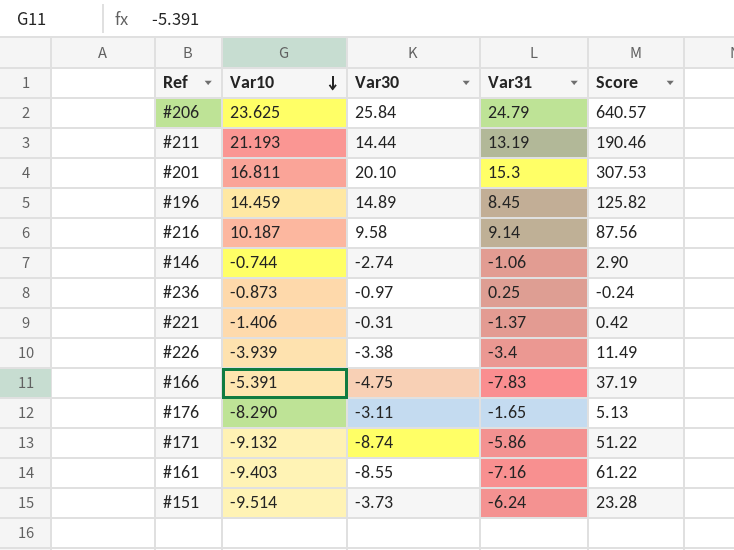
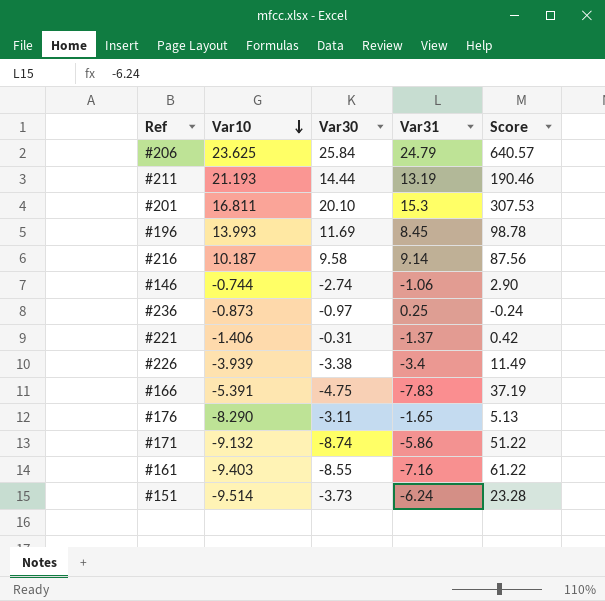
#196 | Var10: 14.459 -> 13.993
#196 | Var30: 14.89 -> 11.69
#196 | Score: 125.82 -> 98.78

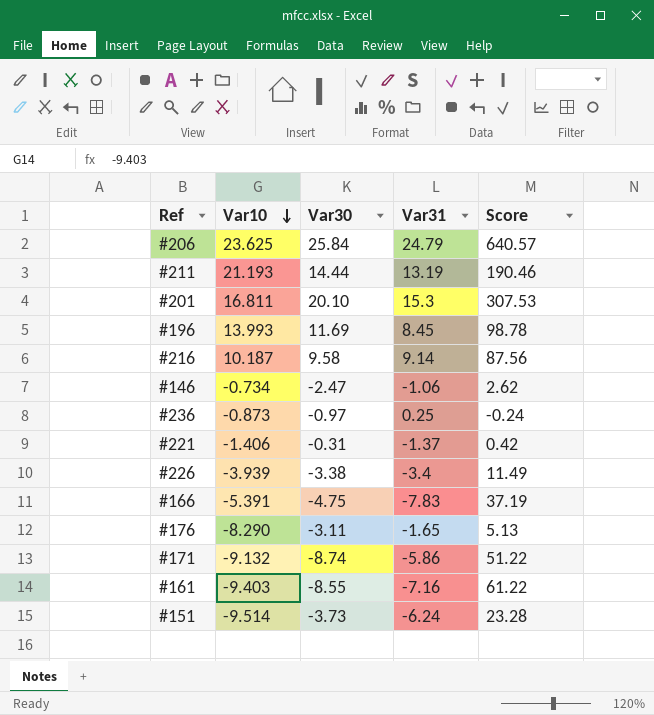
#146 | Var10: -0.744 -> -0.734
#146 | Var30: -2.74 -> -2.47
#146 | Score: 2.90 -> 2.62

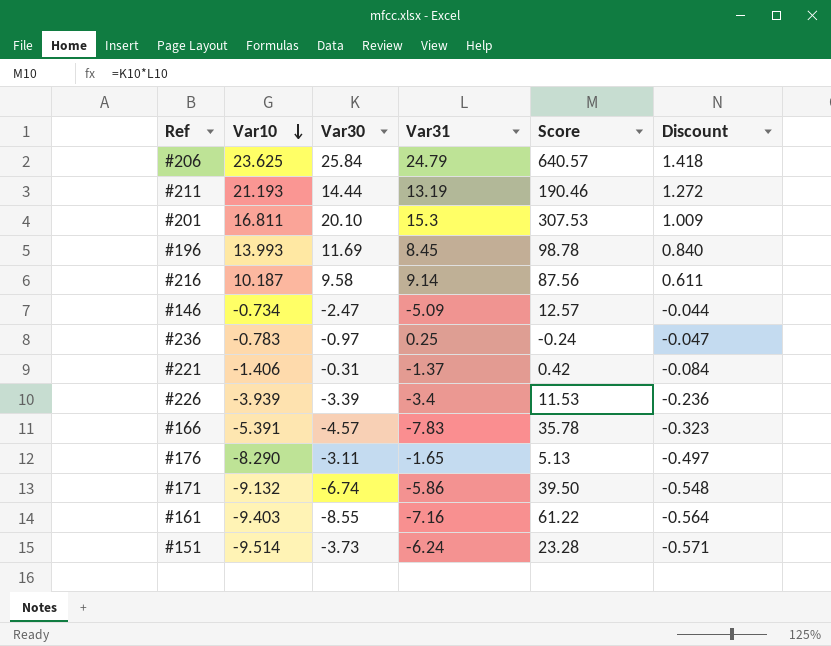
column Discount | formula: none -> [Var10] * 0.06
#146 | Var31: -1.06 -> -5.09
#146 | Score: 2.62 -> 12.57
#236 | Var10: -0.873 -> -0.783
#226 | Var30: -3.38 -> -3.39
#226 | Score: 11.49 -> 11.53
#166 | Var30: -4.75 -> -4.57
#166 | Score: 37.19 -> 35.78
#171 | Var30: -8.74 -> -6.74
#171 | Score: 51.22 -> 39.50

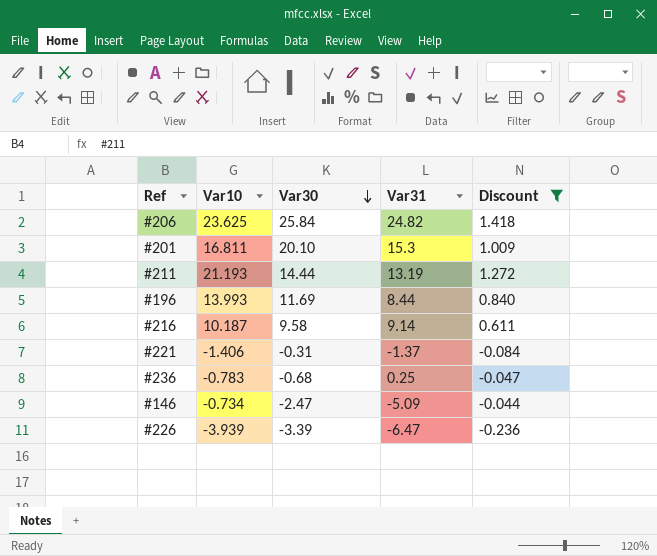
filter: none -> Discount >= -0.236
row order: Var10 descending -> Var30 descending
column Score | formula: [Var30] * [Var31] -> none
#206 | Var31: 24.79 -> 24.82
#196 | Var31: 8.45 -> 8.44
#236 | Var30: -0.97 -> -0.68
#226 | Var31: -3.4 -> -6.47

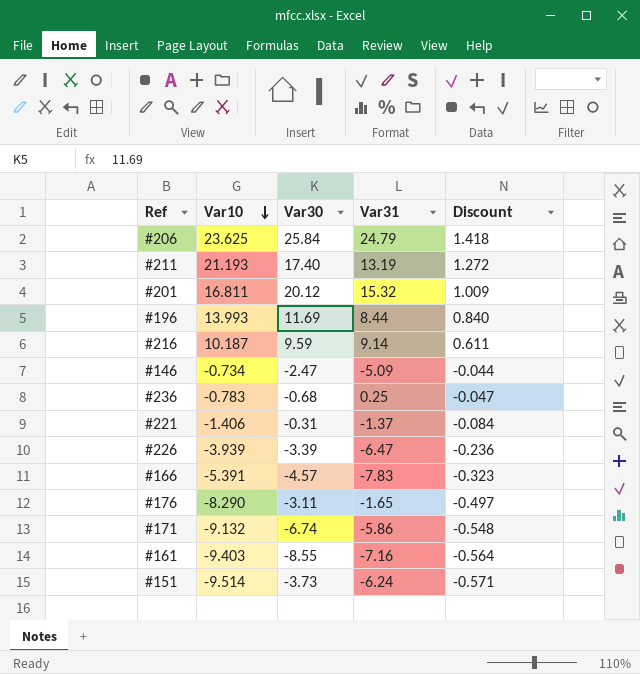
filter: Discount >= -0.236 -> none
row order: Var30 descending -> Var10 descending
#206 | Var31: 24.82 -> 24.79
#211 | Var30: 14.44 -> 17.40
#201 | Var30: 20.10 -> 20.12
#201 | Var31: 15.3 -> 15.32
#216 | Var30: 9.58 -> 9.59

